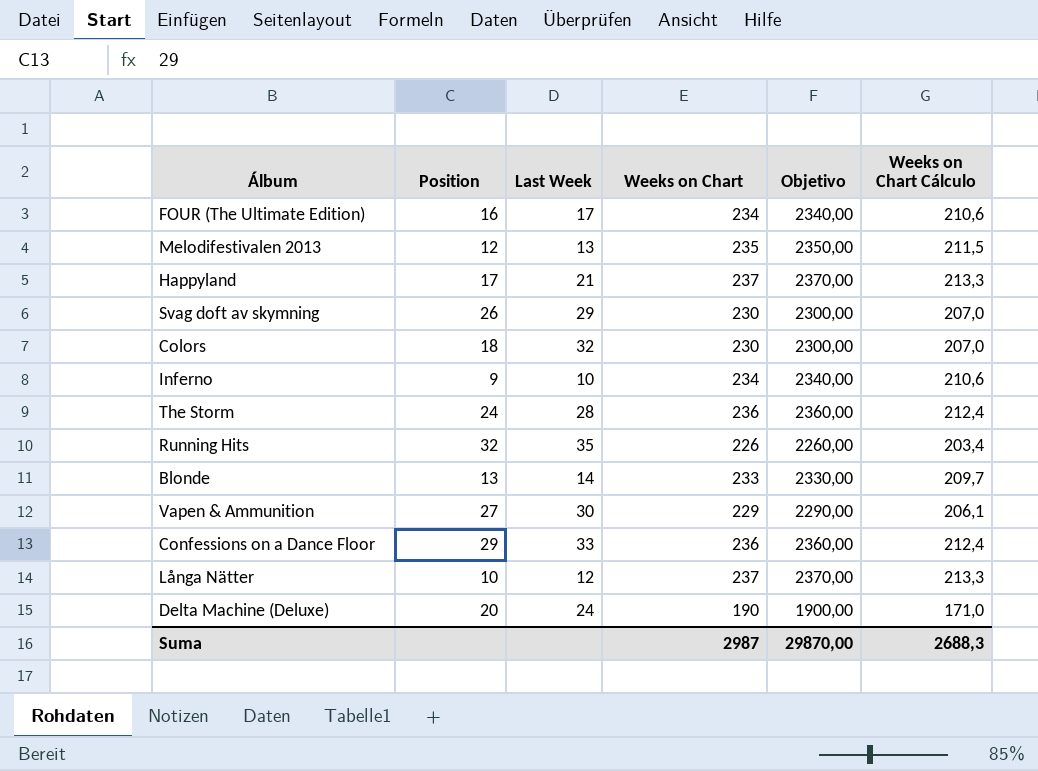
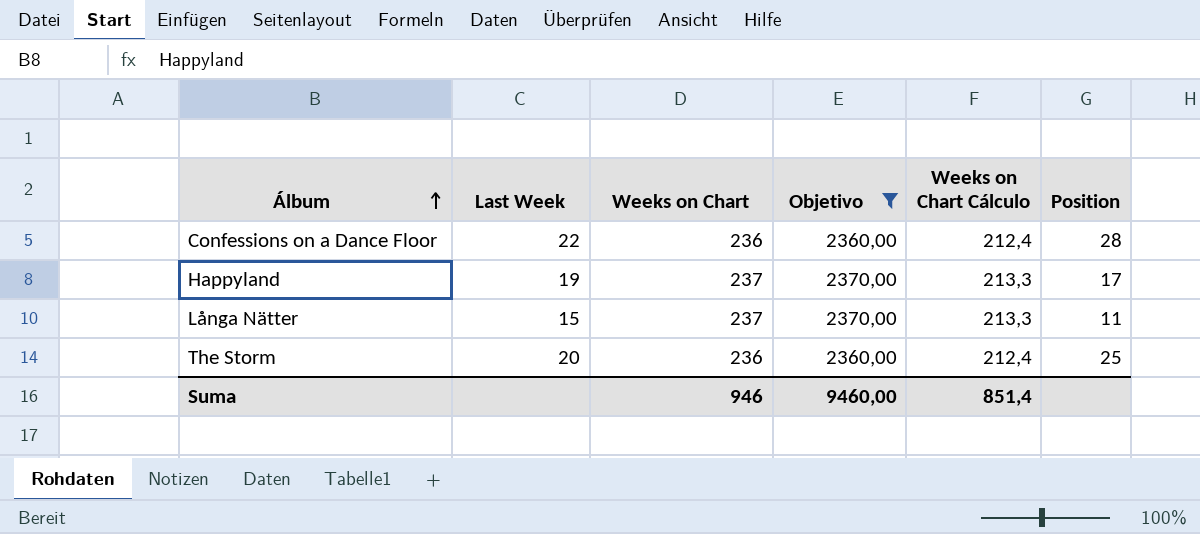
filter: none -> Objetivo >= 2360,00
row order: none -> Álbum ascending
column Position | position: 2 -> 6
Confessions on a Dance Floor | Last Week: 33 -> 22
Confessions on a Dance Floor | Position: 29 -> 28
Happyland | Last Week: 21 -> 19
Långa Nätter | Last Week: 12 -> 15
Långa Nätter | Position: 10 -> 11
The Storm | Last Week: 28 -> 20
The Storm | Position: 24 -> 25
Suma | Weeks on Chart: 2987 -> 946
Suma | Objetivo: 29870,00 -> 9460,00
Suma | Weeks on Chart Cálculo: 2688,3 -> 851,4

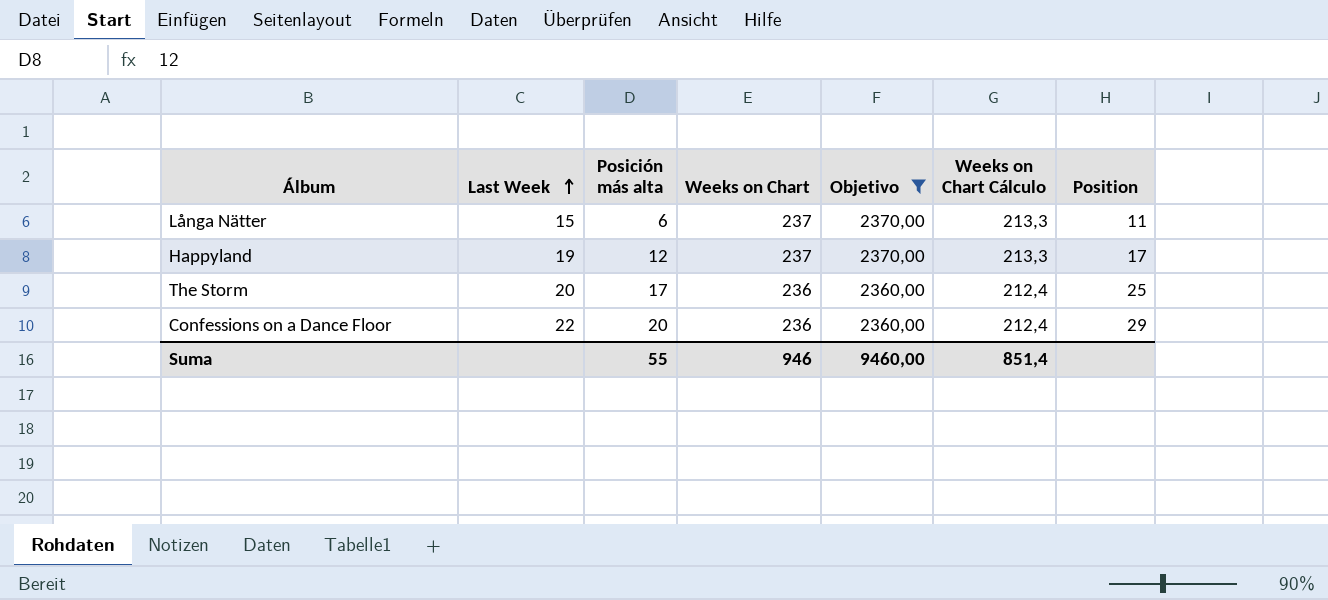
row order: Álbum ascending -> Last Week ascending
column Posición más alta | position: none -> 3
Confessions on a Dance Floor | Position: 28 -> 29

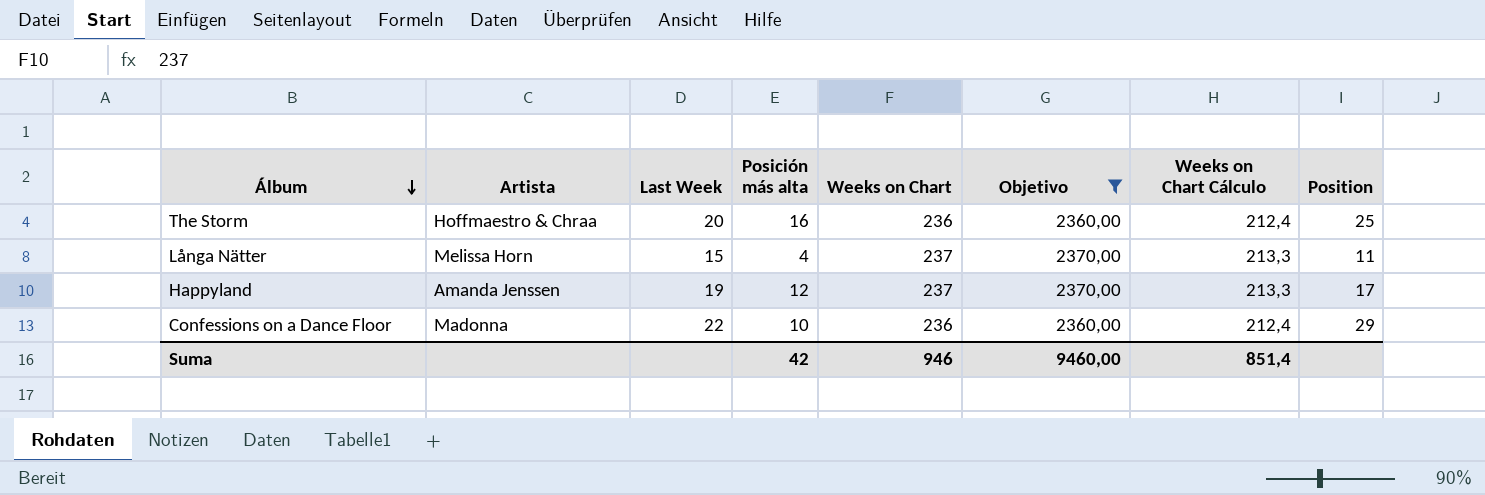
row order: Last Week ascending -> Álbum descending
column Artista | position: none -> 2
The Storm | Posición más alta: 17 -> 16
Långa Nätter | Posición más alta: 6 -> 4
Confessions on a Dance Floor | Posición más alta: 20 -> 10
Suma | Posición más alta: 55 -> 42

